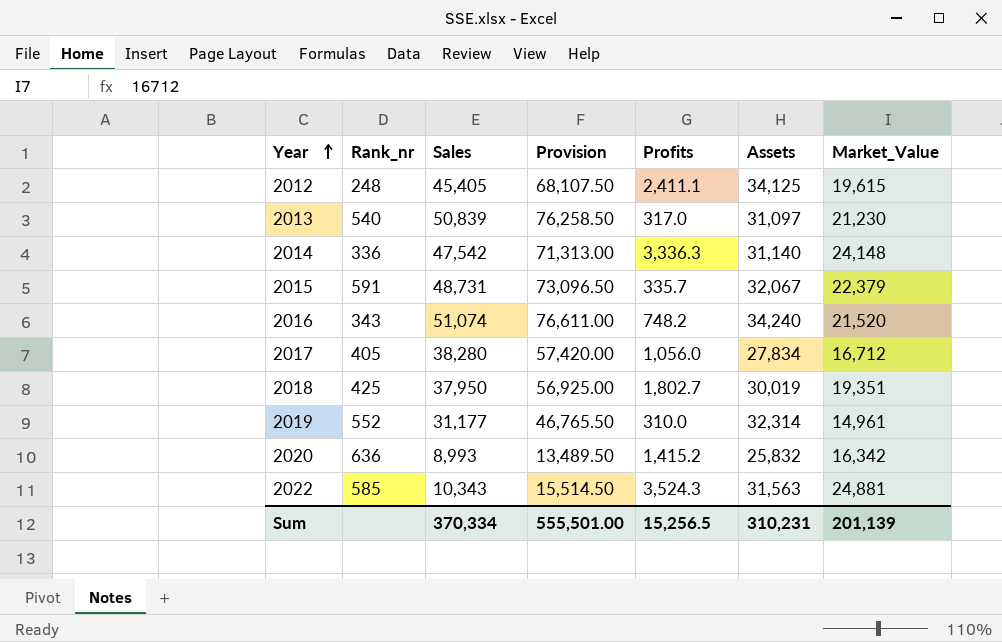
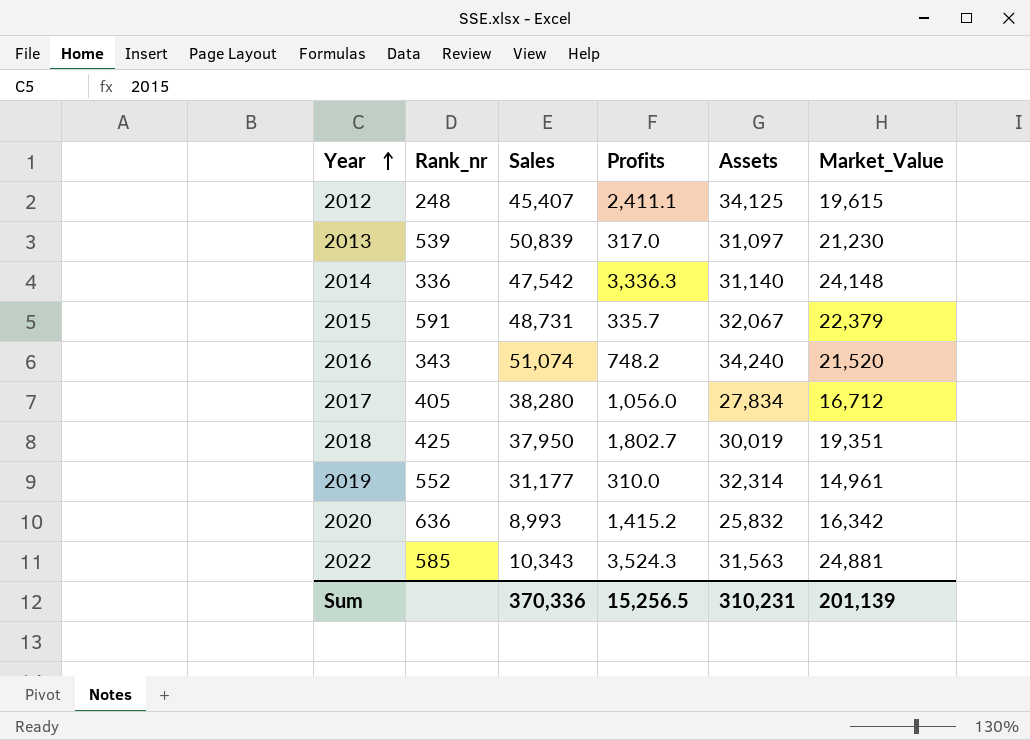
column Provision | formula: [Sales] * 1.5 -> none
2012 | Sales: 45,405 -> 45,407
2013 | Rank_nr: 540 -> 539
Sum | Sales: 370,334 -> 370,336

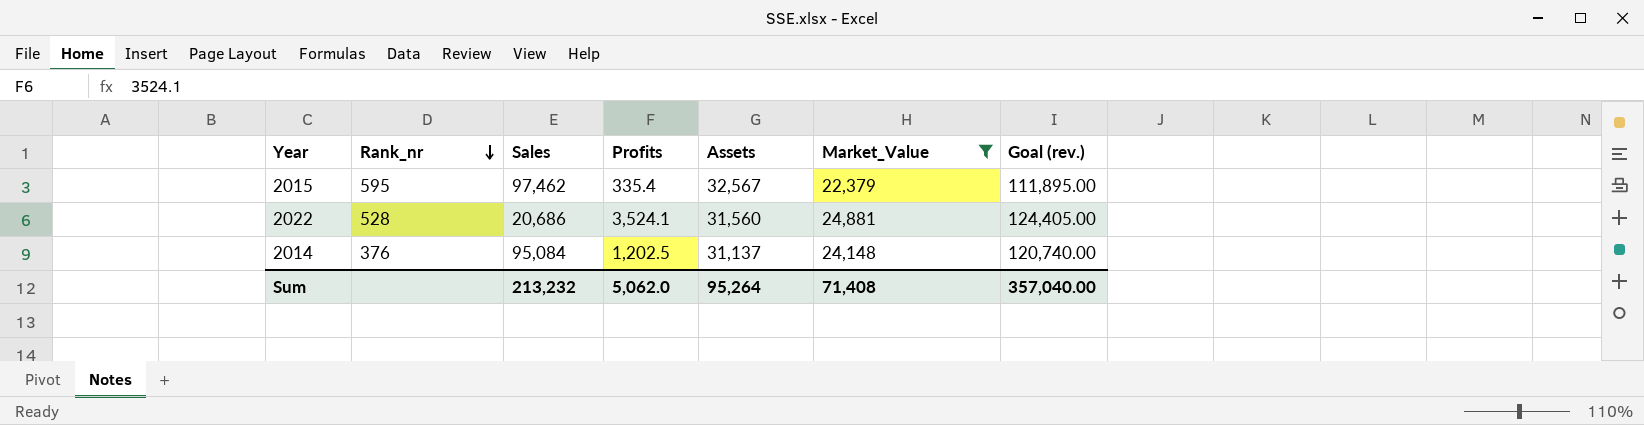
filter: none -> Market_Value >= 22,379
row order: Year ascending -> Rank_nr descending
column Goal (rev.) | formula: none -> [Market_Value] * 5
2015 | Rank_nr: 591 -> 595
2015 | Sales: 48,731 -> 97,462
2015 | Profits: 335.7 -> 335.4
2015 | Assets: 32,067 -> 32,567
2022 | Rank_nr: 585 -> 528
2022 | Sales: 10,343 -> 20,686
2022 | Profits: 3,524.3 -> 3,524.1
2022 | Assets: 31,563 -> 31,560
2014 | Rank_nr: 336 -> 376
2014 | Sales: 47,542 -> 95,084
2014 | Profits: 3,336.3 -> 1,202.5
2014 | Assets: 31,140 -> 31,137
Sum | Sales: 370,336 -> 213,232
Sum | Profits: 15,256.5 -> 5,062.0
Sum | Assets: 310,231 -> 95,264
Sum | Market_Value: 201,139 -> 71,408

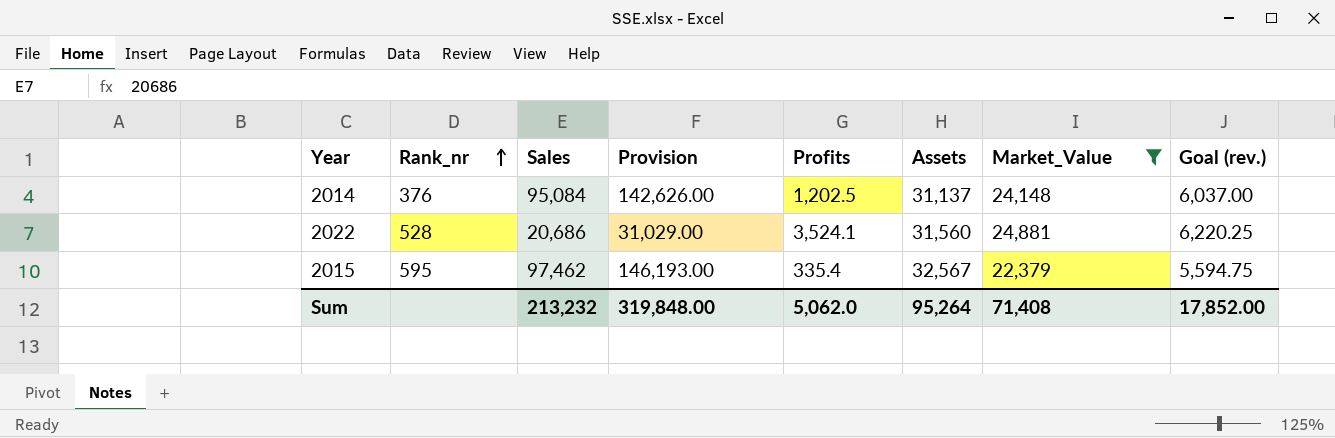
row order: Rank_nr descending -> Rank_nr ascending
column Provision | formula: none -> [Sales] * 1.5
column Goal (rev.) | formula: [Market_Value] * 5 -> [Market_Value] * 0.25
Sum | Goal (rev.): 357,040.00 -> 17,852.00

